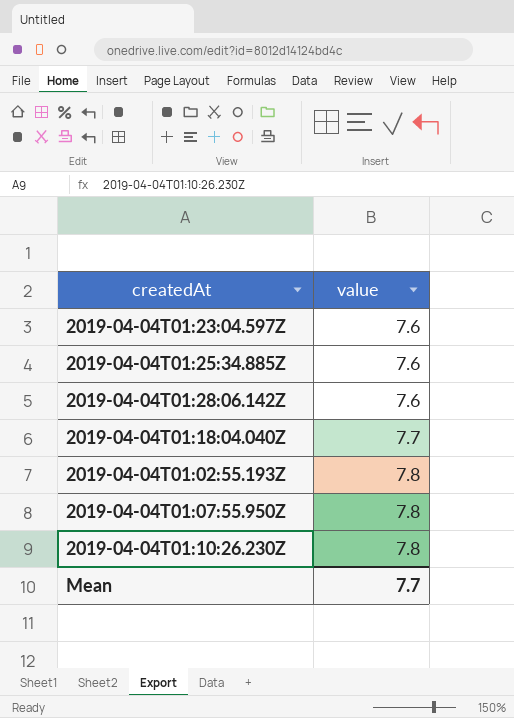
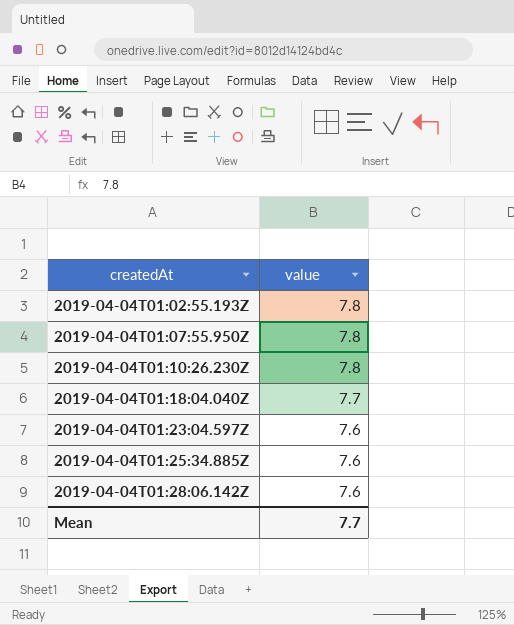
row order: value ascending -> createdAt ascending

